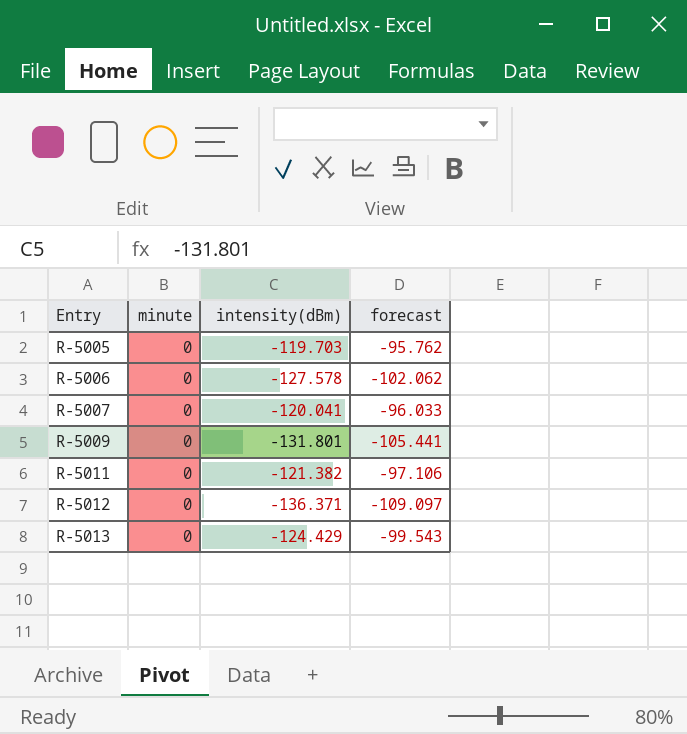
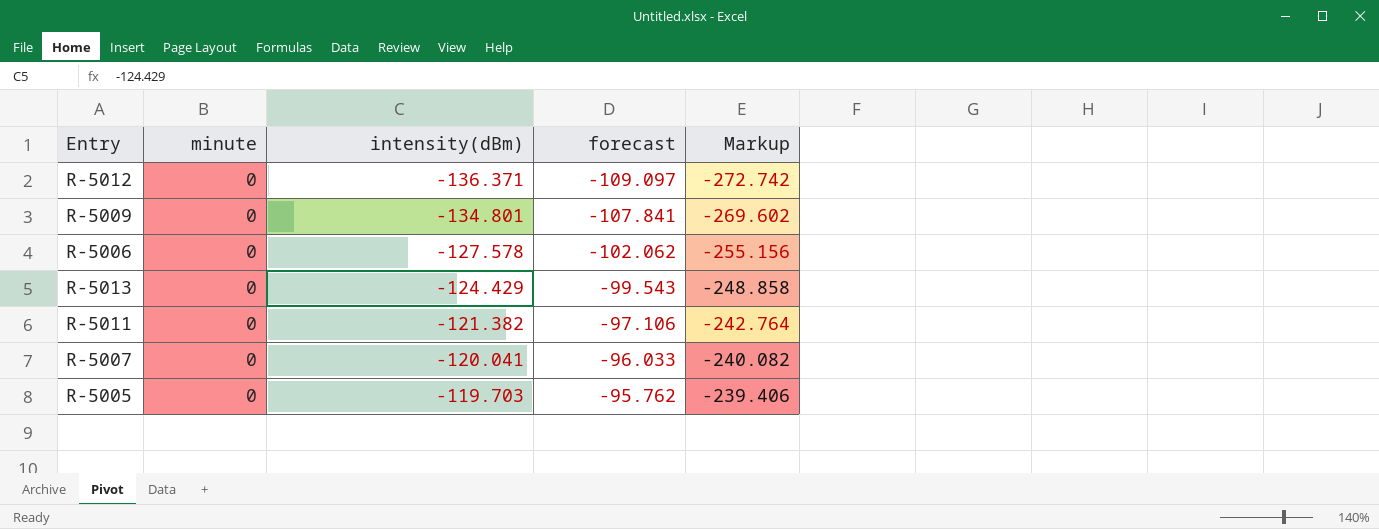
row order: Entry ascending -> intensity(dBm) ascending
column Markup | formula: none -> [intensity(dBm)] * 2
R-5009 | intensity(dBm): -131.801 -> -134.801
R-5009 | forecast: -105.441 -> -107.841

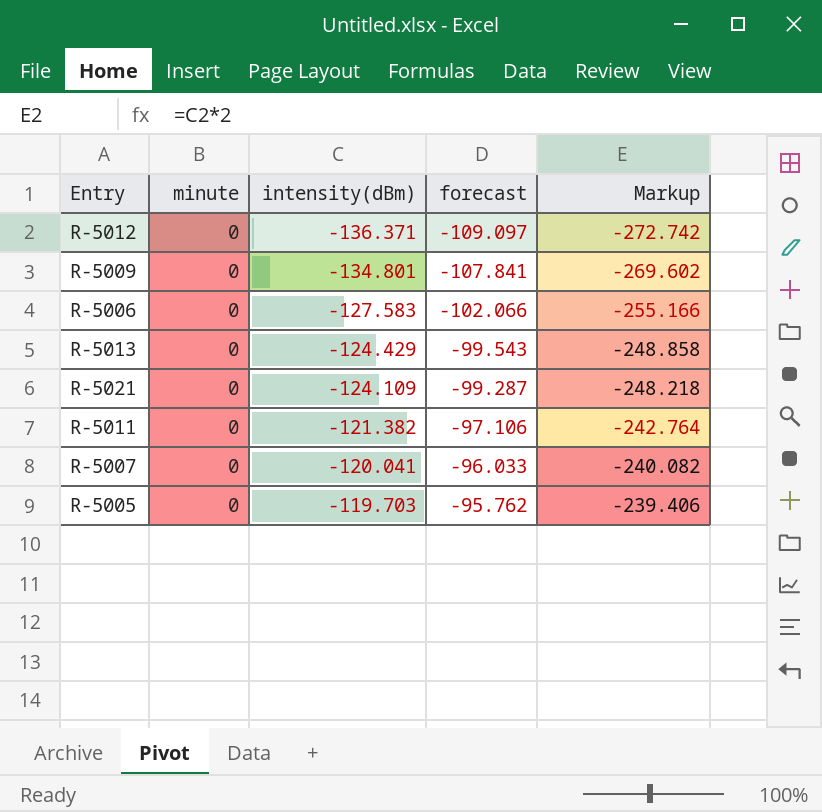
R-5006 | intensity(dBm): -127.578 -> -127.583
R-5006 | forecast: -102.062 -> -102.066
R-5006 | Markup: -255.156 -> -255.166
row R-5021: none -> 0 | -124.109 | -99.287 | -248.218

